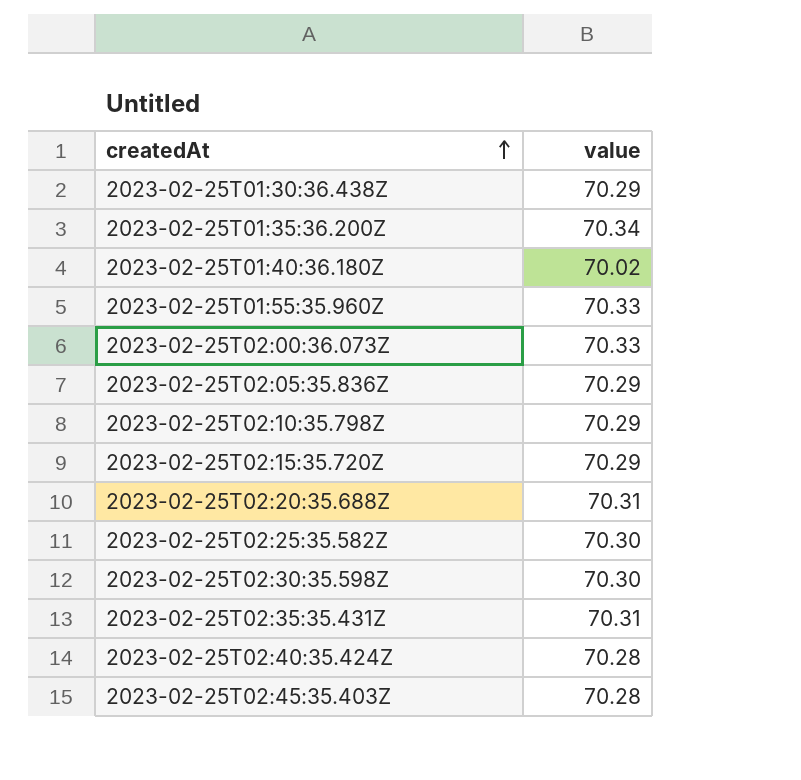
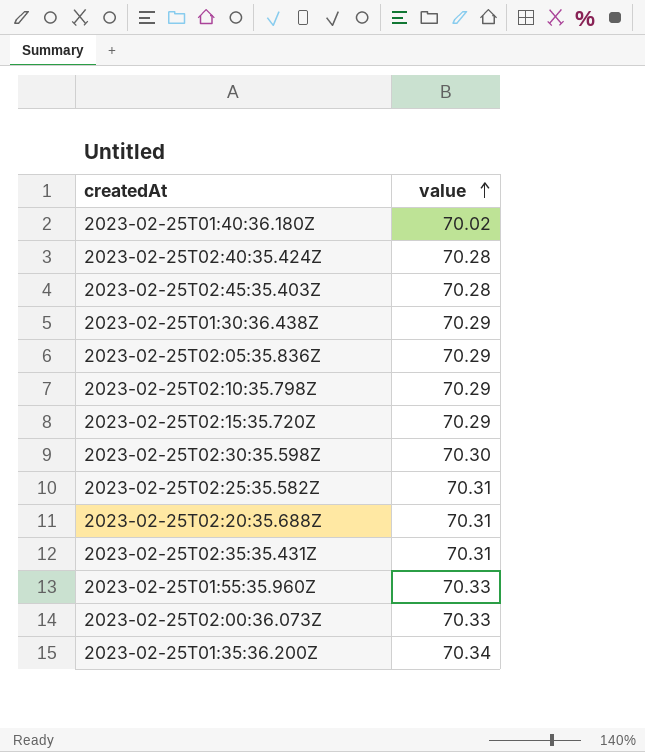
row order: createdAt ascending -> value ascending
2023-02-25T02:25:35.582Z | value: 70.30 -> 70.31

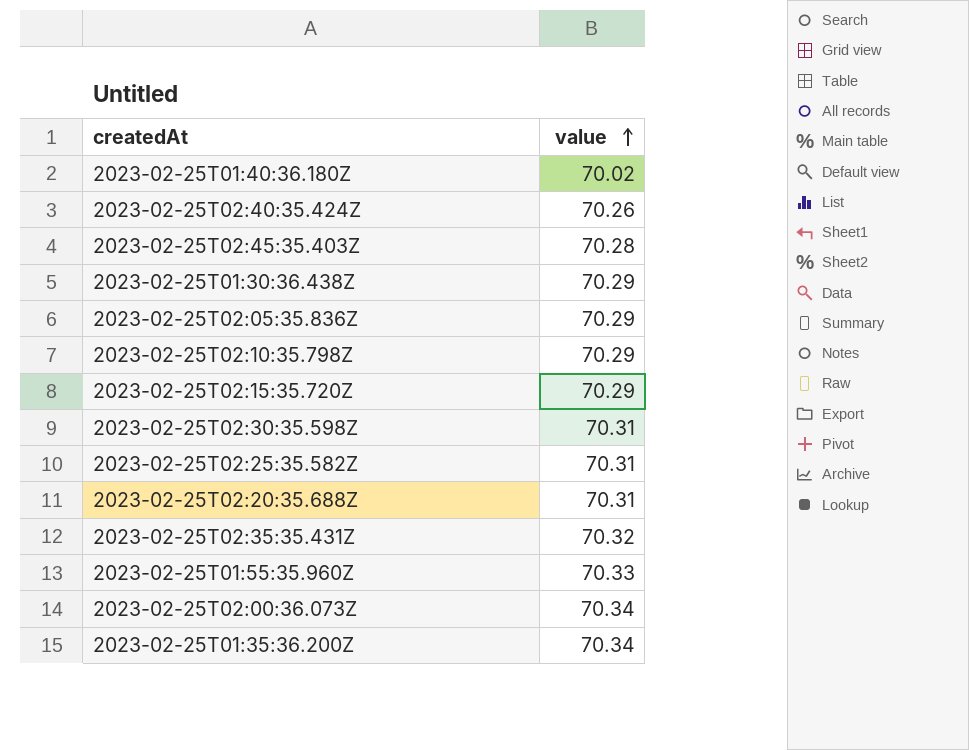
2023-02-25T02:40:35.424Z | value: 70.28 -> 70.26
2023-02-25T02:30:35.598Z | value: 70.30 -> 70.31
2023-02-25T02:35:35.431Z | value: 70.31 -> 70.32
2023-02-25T02:00:36.073Z | value: 70.33 -> 70.34

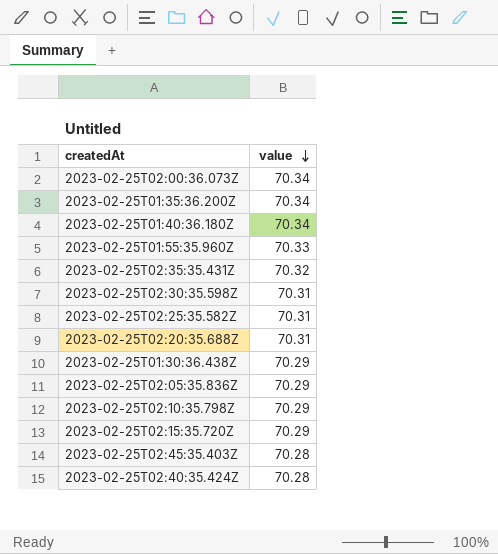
row order: value ascending -> value descending
2023-02-25T01:40:36.180Z | value: 70.02 -> 70.34
2023-02-25T02:40:35.424Z | value: 70.26 -> 70.28

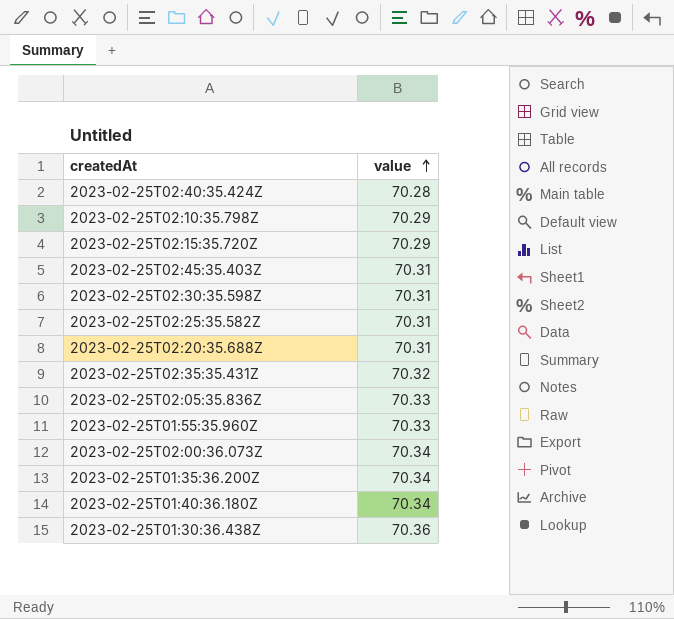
row order: value descending -> value ascending
2023-02-25T02:45:35.403Z | value: 70.28 -> 70.31
2023-02-25T02:05:35.836Z | value: 70.29 -> 70.33
2023-02-25T01:30:36.438Z | value: 70.29 -> 70.36

